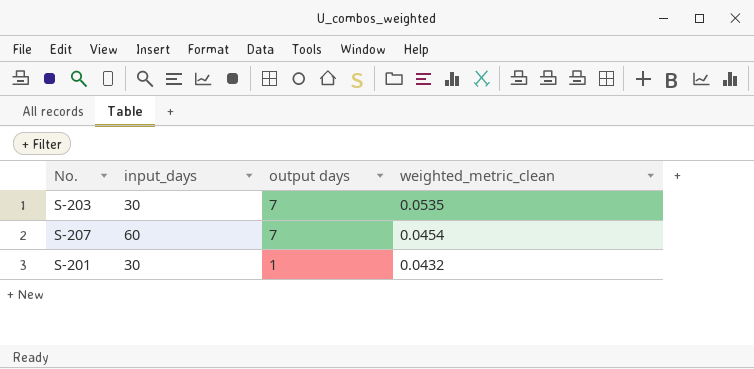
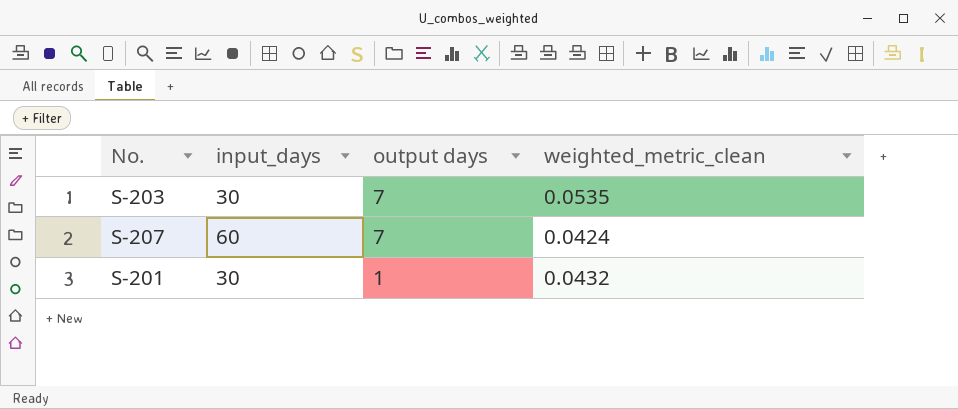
S-207 | weighted_metric_clean: 0.0454 -> 0.0424

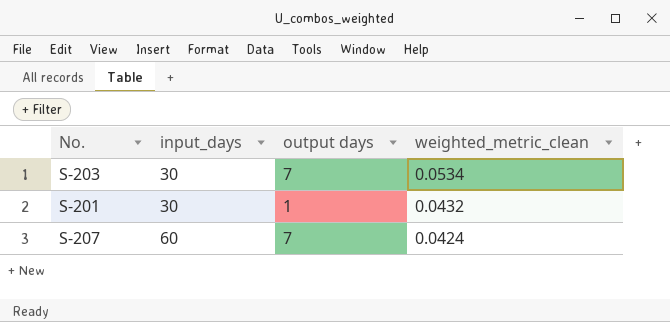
row order: output days descending -> input_days ascending
S-203 | weighted_metric_clean: 0.0535 -> 0.0534

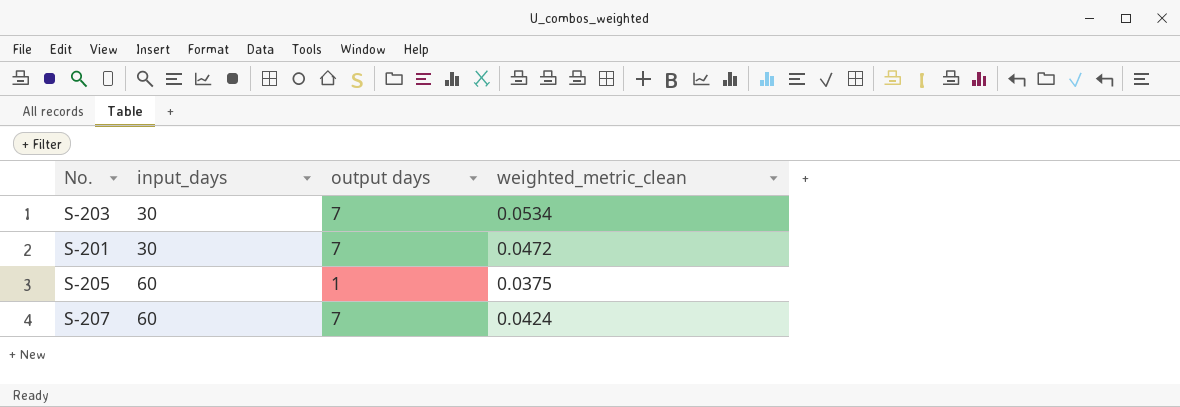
S-201 | output days: 1 -> 7
S-201 | weighted_metric_clean: 0.0432 -> 0.0472
row S-205: none -> 60 | 1 | 0.0375

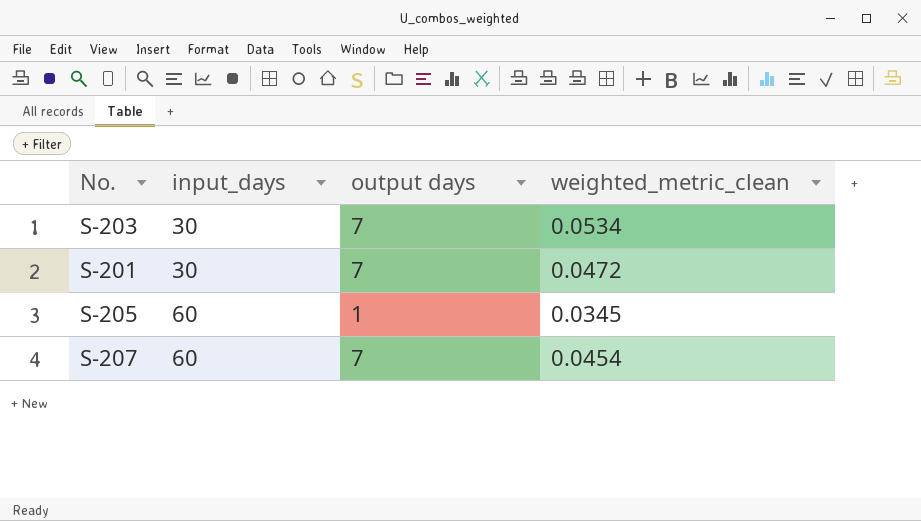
S-205 | weighted_metric_clean: 0.0375 -> 0.0345
S-207 | weighted_metric_clean: 0.0424 -> 0.0454

